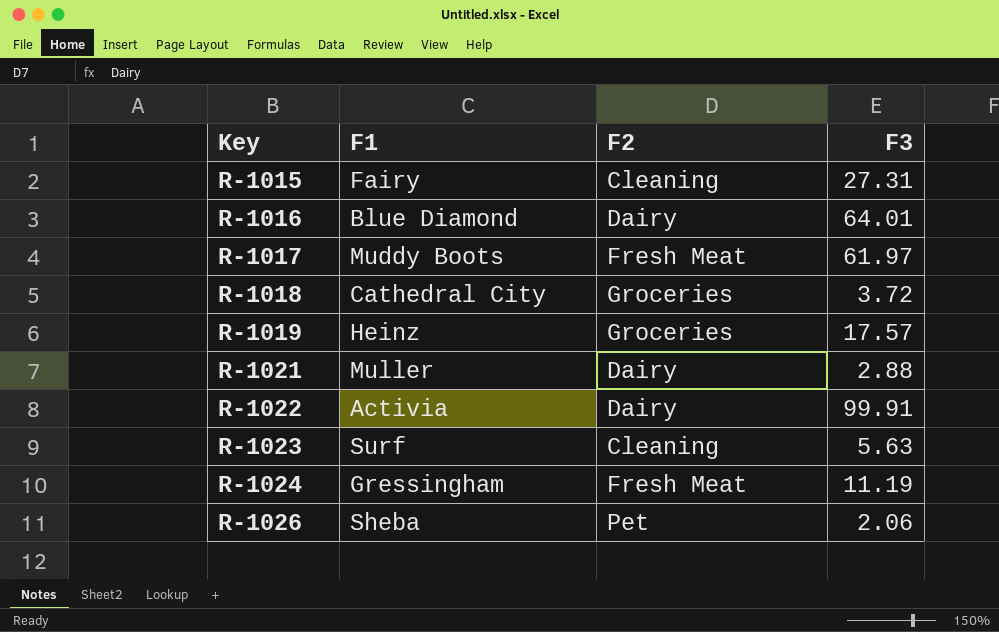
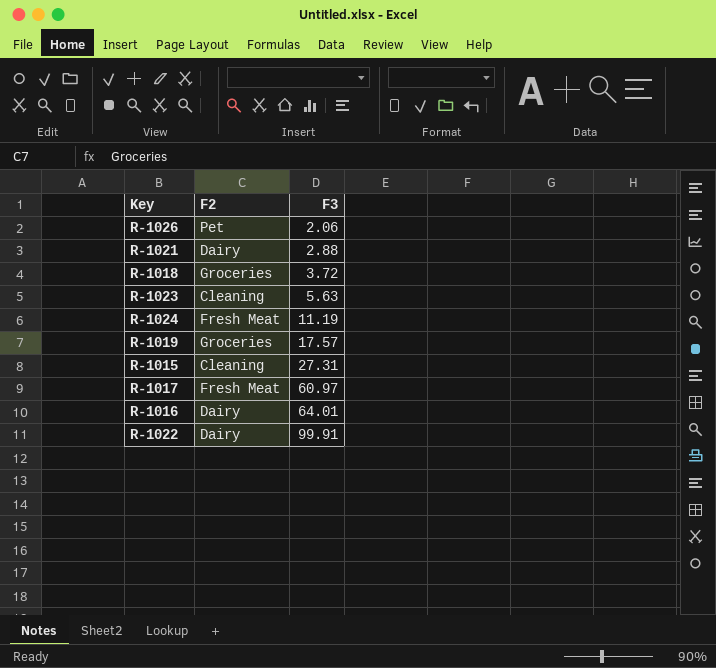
row order: Key ascending -> F3 ascending
column F1 | position: 2 -> none
R-1017 | F3: 61.97 -> 60.97

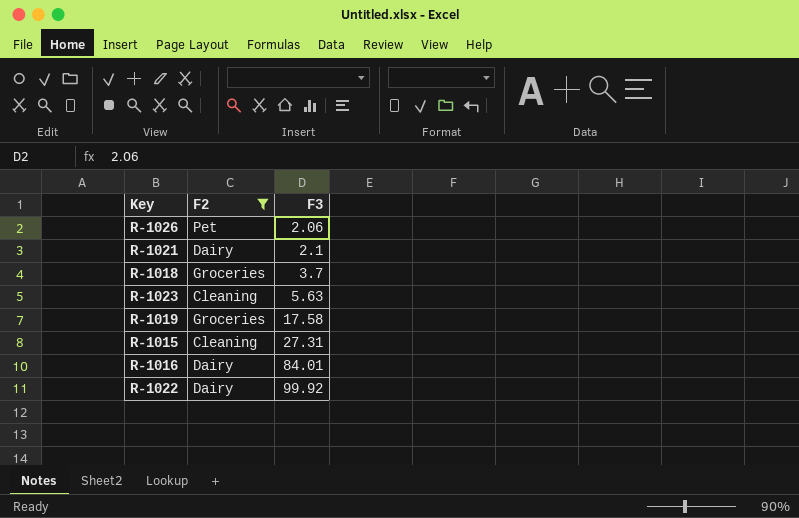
filter: none -> F2 != Fresh Meat
R-1021 | F3: 2.88 -> 2.1
R-1018 | F3: 3.72 -> 3.7
R-1019 | F3: 17.57 -> 17.58
R-1016 | F3: 64.01 -> 84.01
R-1022 | F3: 99.91 -> 99.92

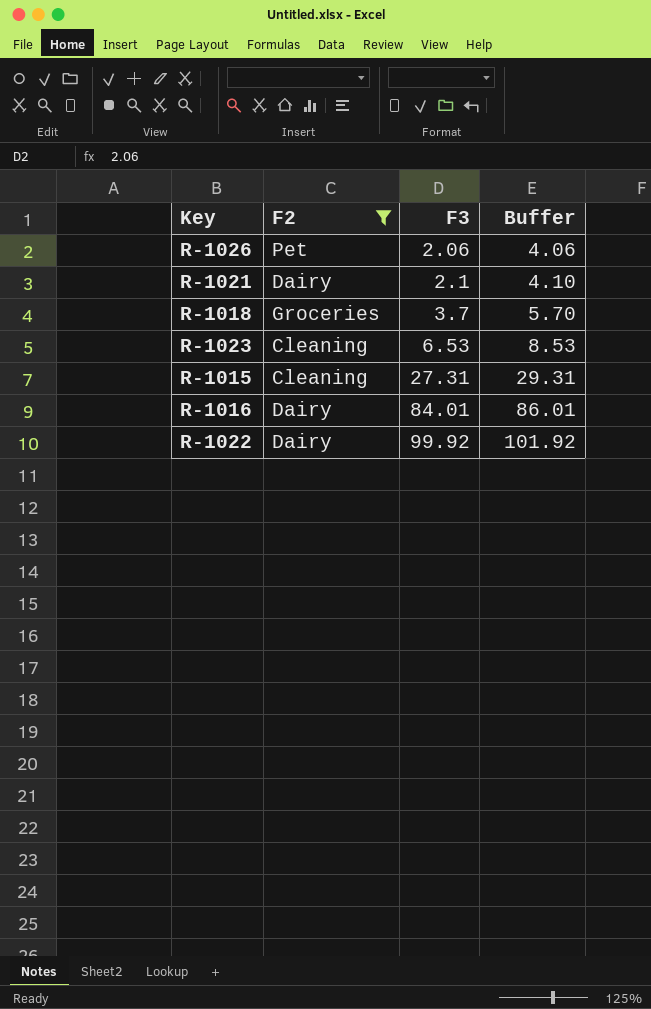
column Buffer | formula: none -> [F3] + 2
row R-1019: Groceries | 17.58 -> none
R-1023 | F3: 5.63 -> 6.53

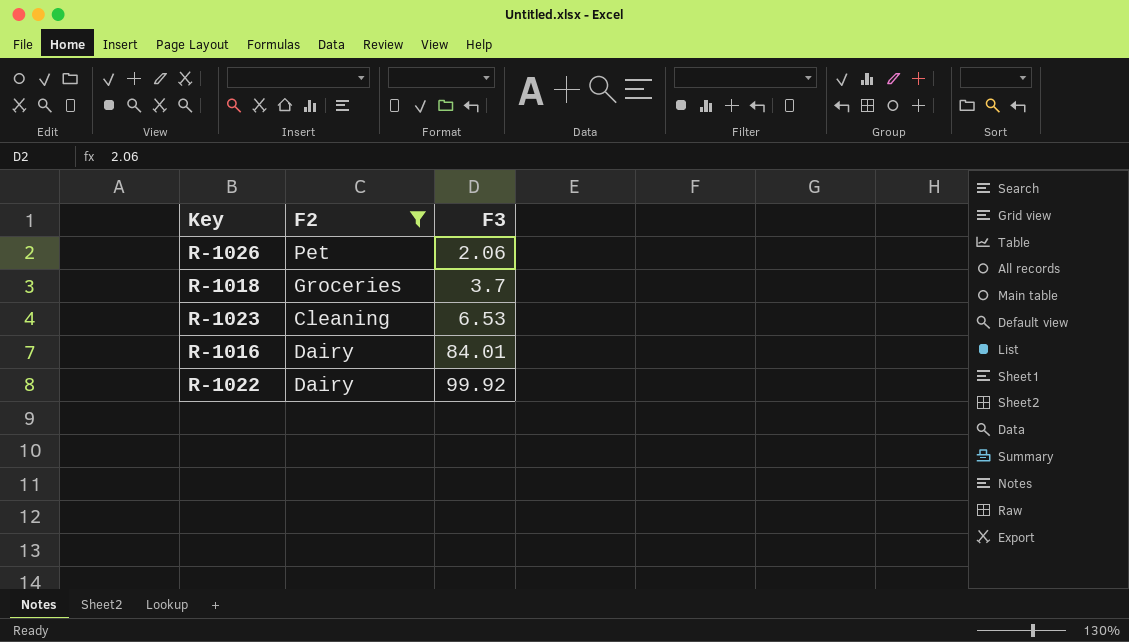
column Buffer | formula: [F3] + 2 -> none
row R-1021: Dairy | 2.1 | 4.10 -> none
row R-1015: Cleaning | 27.31 | 29.31 -> none

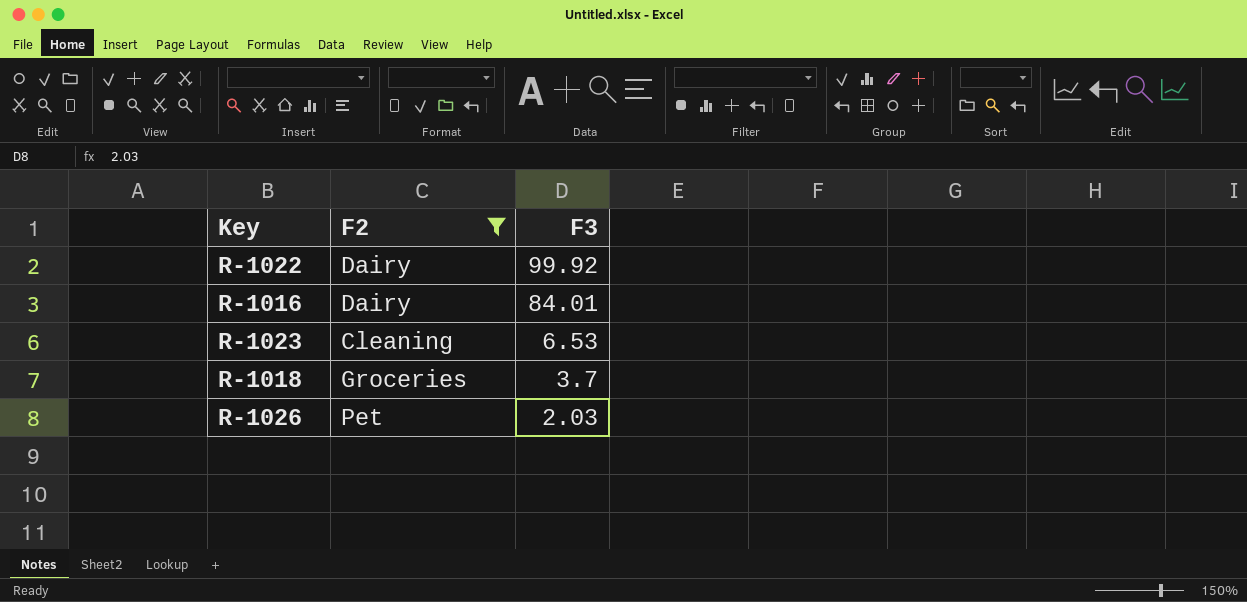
row order: F3 ascending -> F3 descending
R-1026 | F3: 2.06 -> 2.03

